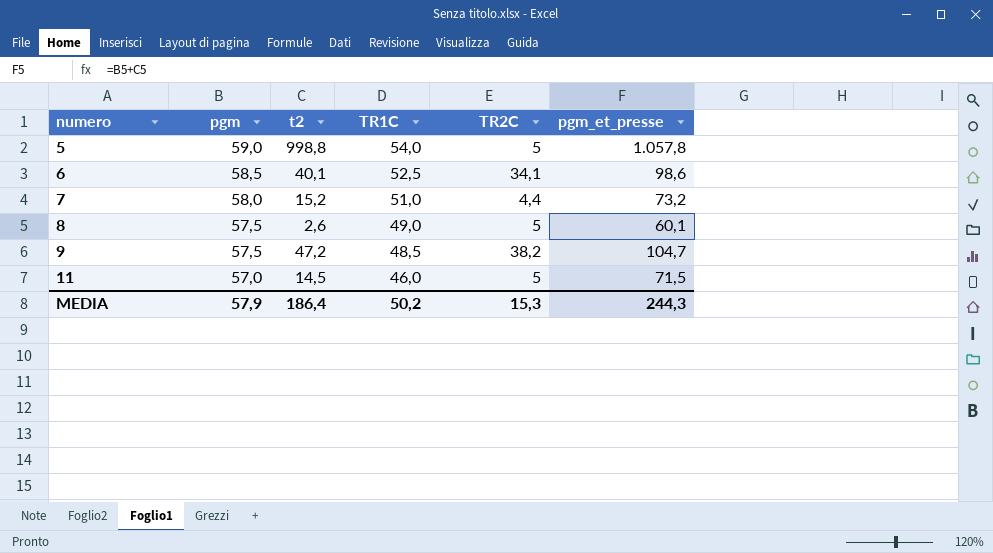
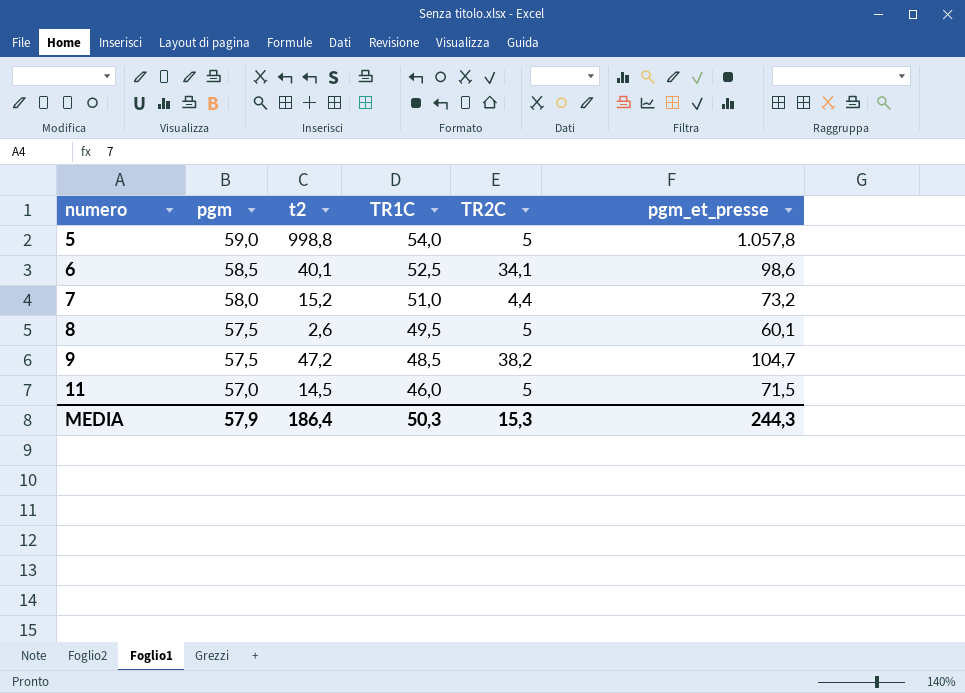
8 | TR1C: 49,0 -> 49,5
MEDIA | TR1C: 50,2 -> 50,3

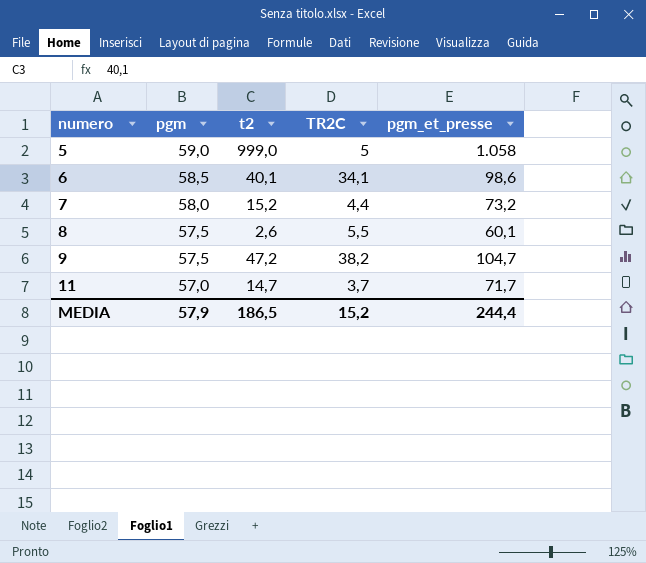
column TR1C | position: 4 -> none
5 | t2: 998,8 -> 999,0
5 | pgm_et_presse: 1.057,8 -> 1.058
8 | TR2C: 5 -> 5,5
11 | t2: 14,5 -> 14,7
11 | TR2C: 5 -> 3,7
11 | pgm_et_presse: 71,5 -> 71,7
MEDIA | t2: 186,4 -> 186,5
MEDIA | TR2C: 15,3 -> 15,2
MEDIA | pgm_et_presse: 244,3 -> 244,4

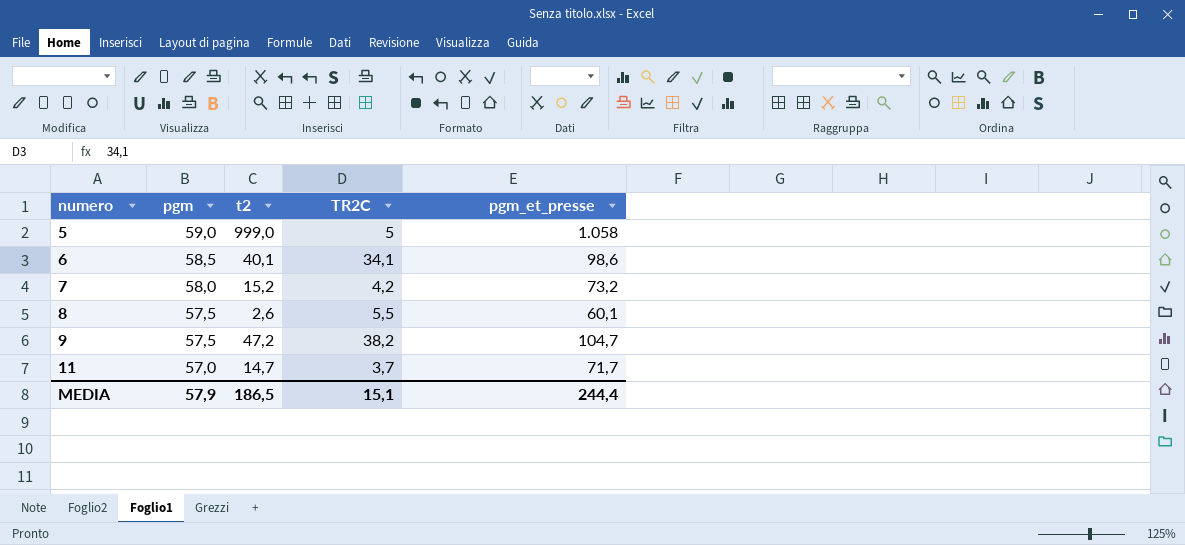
7 | TR2C: 4,4 -> 4,2
MEDIA | TR2C: 15,2 -> 15,1

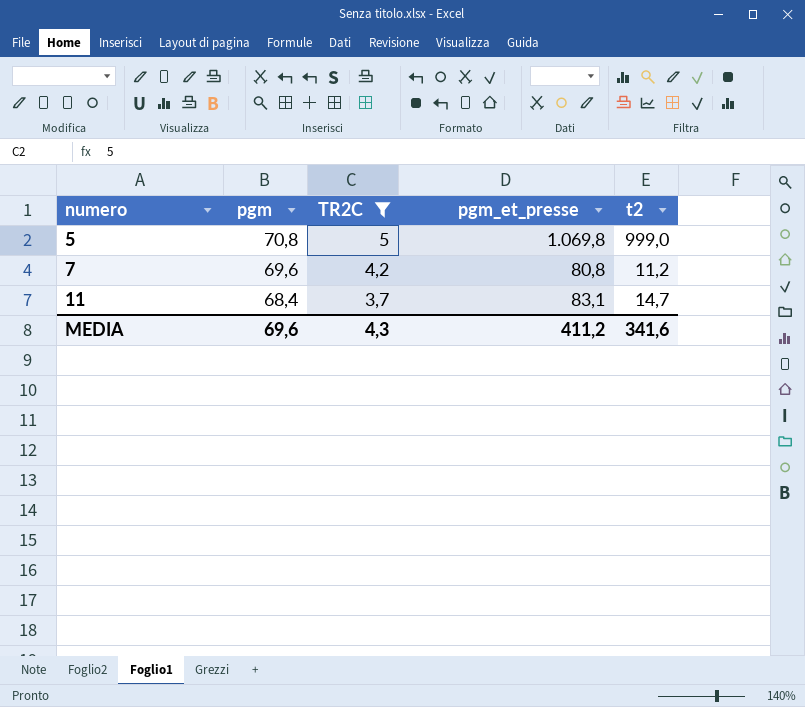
filter: none -> TR2C <= 5
column t2 | position: 3 -> 5
5 | pgm: 59,0 -> 70,8
5 | pgm_et_presse: 1.058 -> 1.069,8
7 | pgm: 58,0 -> 69,6
7 | pgm_et_presse: 73,2 -> 80,8
7 | t2: 15,2 -> 11,2
11 | pgm: 57,0 -> 68,4
11 | pgm_et_presse: 71,7 -> 83,1
MEDIA | pgm: 57,9 -> 69,6
MEDIA | TR2C: 15,1 -> 4,3
MEDIA | pgm_et_presse: 244,4 -> 411,2
MEDIA | t2: 186,5 -> 341,6

